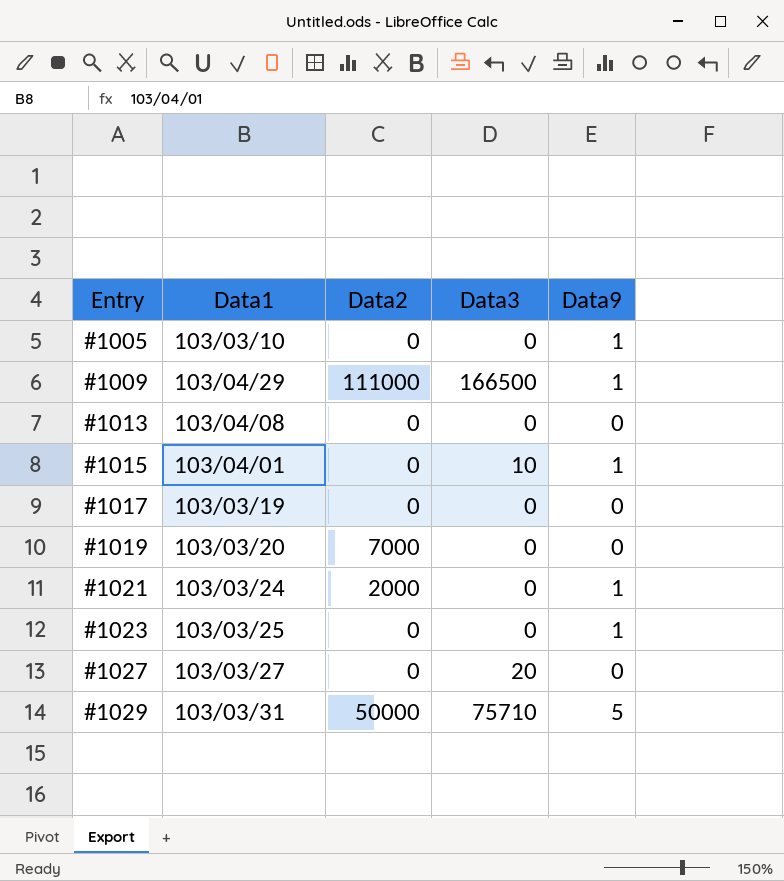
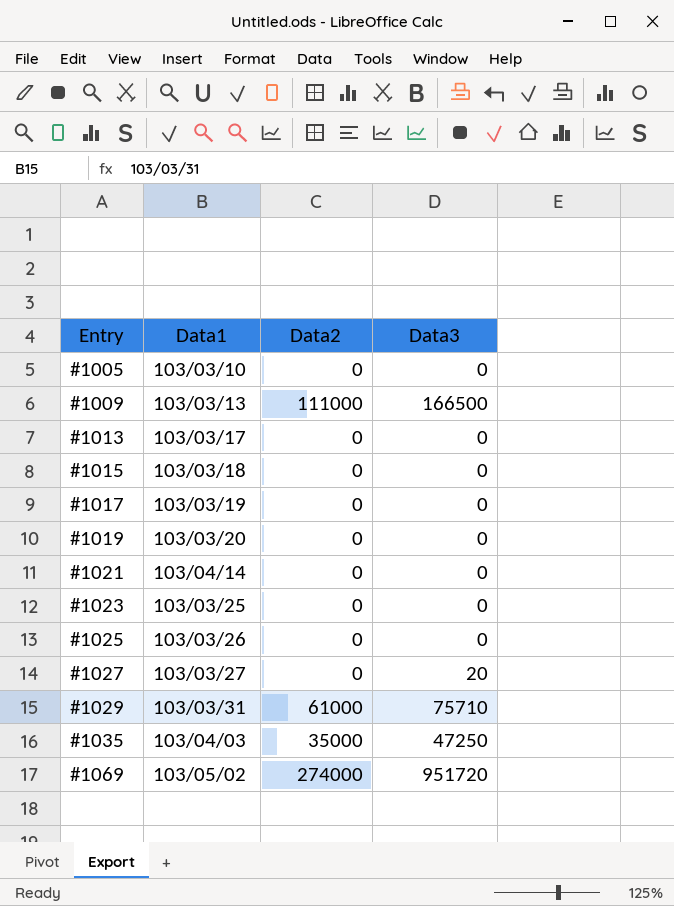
column Data9 | position: 5 -> none
#1009 | Data1: 103/04/29 -> 103/03/13
#1013 | Data1: 103/04/08 -> 103/03/17
#1015 | Data1: 103/04/01 -> 103/03/18
#1015 | Data3: 10 -> 0
#1019 | Data2: 7000 -> 0
#1021 | Data1: 103/03/24 -> 103/04/14
#1021 | Data2: 2000 -> 0
row #1025: none -> 103/03/26 | 0 | 0
#1029 | Data2: 50000 -> 61000
row #1035: none -> 103/04/03 | 35000 | 47250
row #1069: none -> 103/05/02 | 274000 | 951720

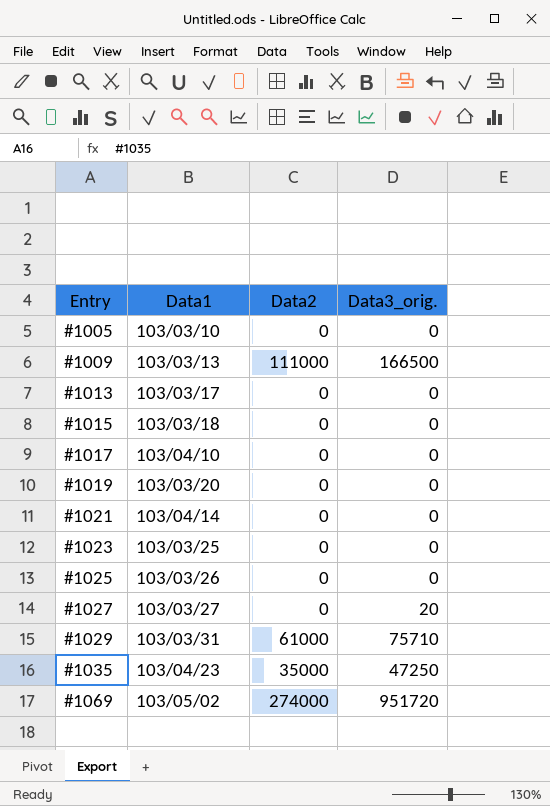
column name: Data3 -> Data3_orig.
#1017 | Data1: 103/03/19 -> 103/04/10
#1035 | Data1: 103/04/03 -> 103/04/23

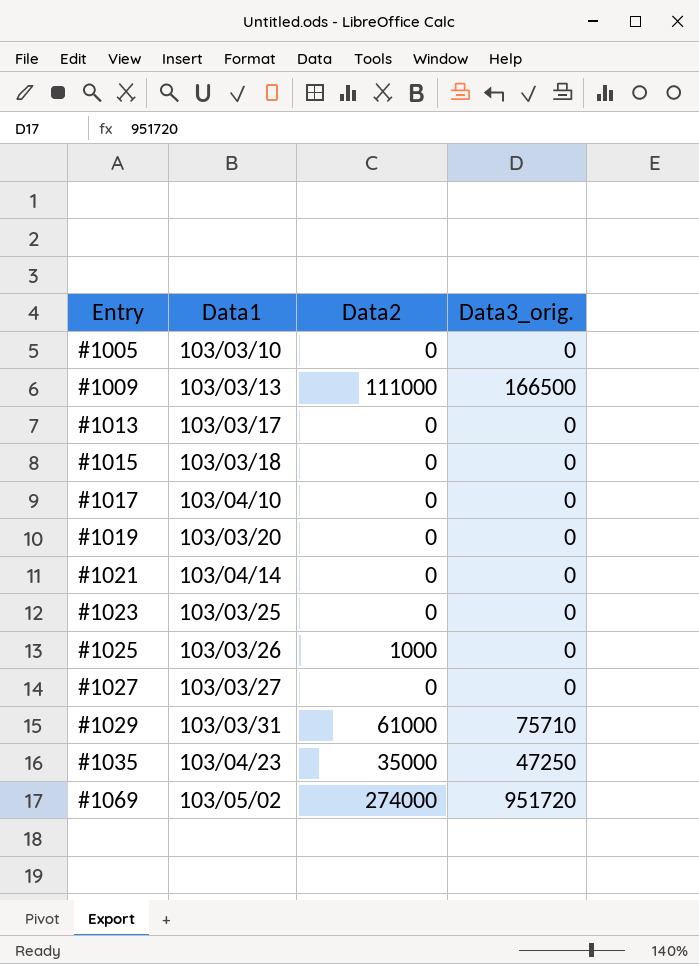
#1025 | Data2: 0 -> 1000
#1027 | Data3_orig.: 20 -> 0

